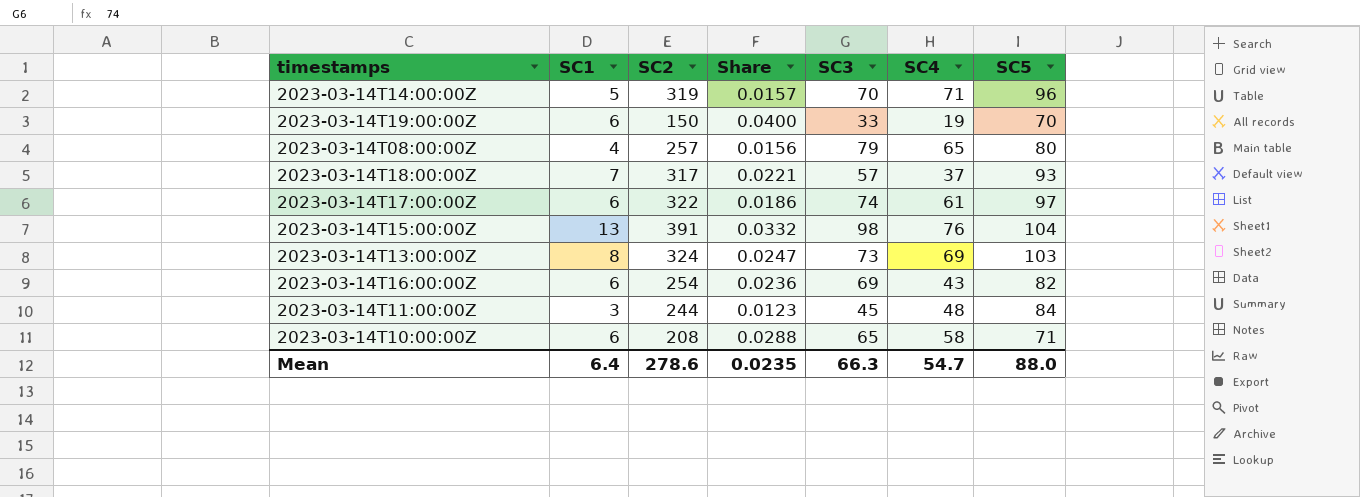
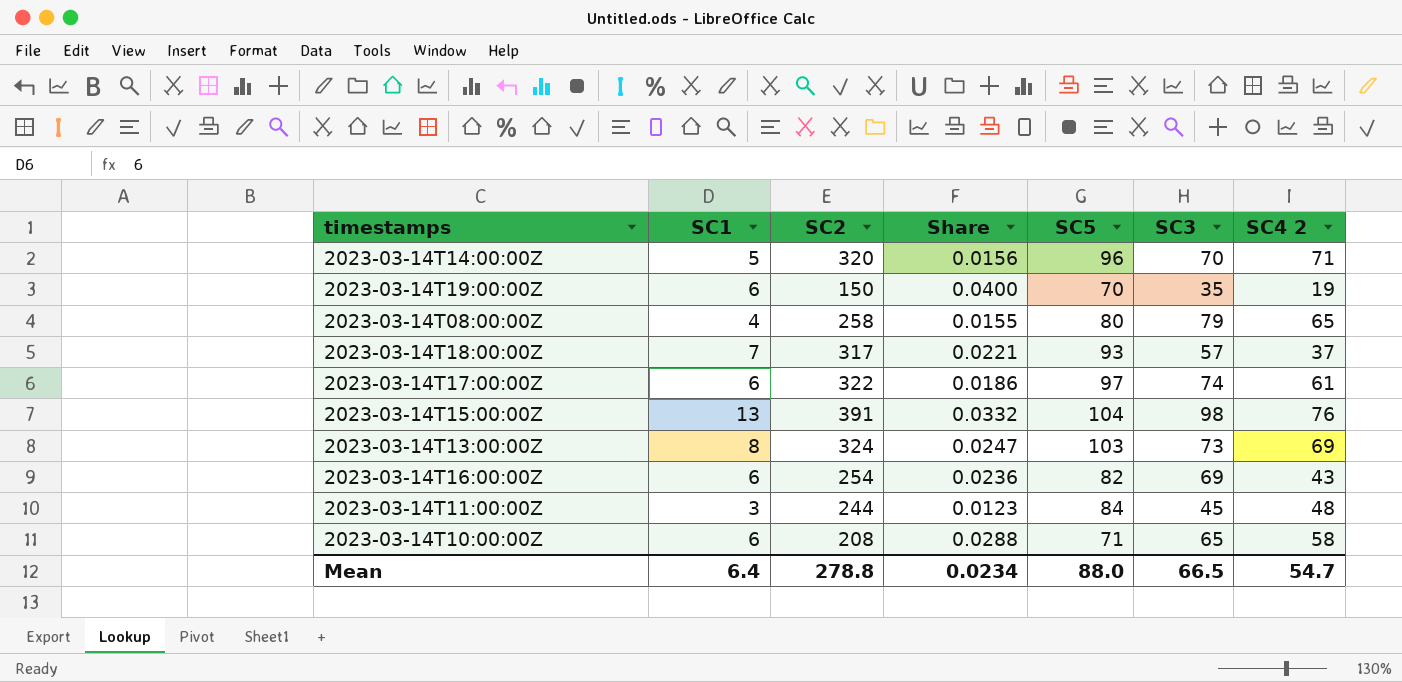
column SC5 | position: 7 -> 5
column name: SC4 -> SC4 2
2023-03-14T14:00:00Z | SC2: 319 -> 320
2023-03-14T14:00:00Z | Share: 0.0157 -> 0.0156
2023-03-14T19:00:00Z | SC3: 33 -> 35
2023-03-14T08:00:00Z | SC2: 257 -> 258
2023-03-14T08:00:00Z | Share: 0.0156 -> 0.0155
Mean | SC2: 278.6 -> 278.8
Mean | Share: 0.0235 -> 0.0234
Mean | SC3: 66.3 -> 66.5

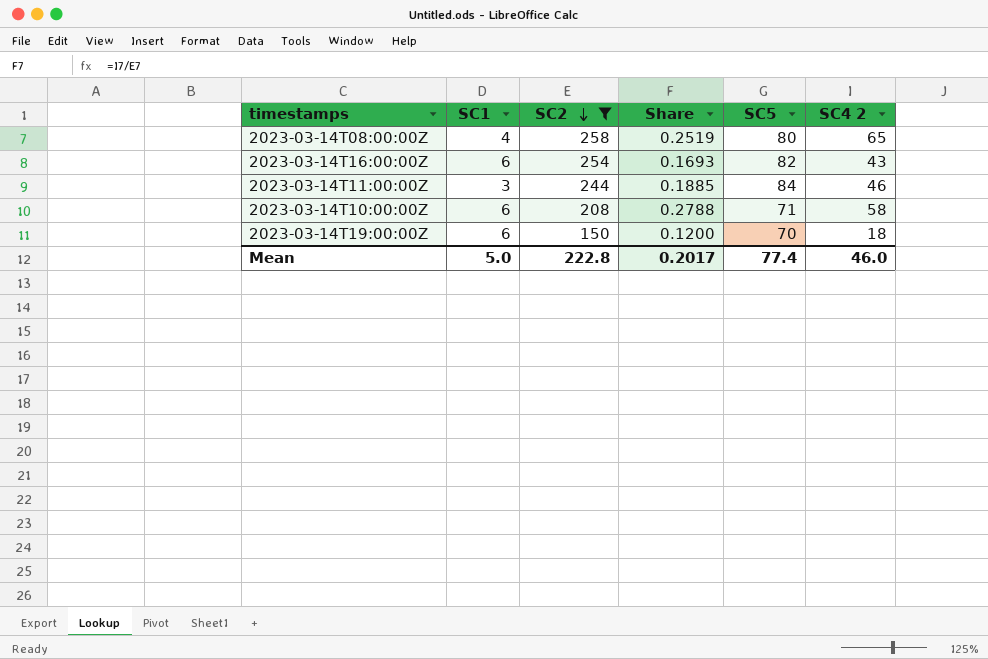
filter: none -> SC2 <= 258
row order: none -> SC2 descending
column SC3 | position: 6 -> none
column Share | formula: [SC1] / [SC2] -> [SC4 2] / [SC2]
2023-03-14T11:00:00Z | SC4 2: 48 -> 46
2023-03-14T19:00:00Z | SC4 2: 19 -> 18
Mean | SC1: 6.4 -> 5.0
Mean | SC2: 278.8 -> 222.8
Mean | Share: 0.0234 -> 0.2017
Mean | SC5: 88.0 -> 77.4
Mean | SC4 2: 54.7 -> 46.0

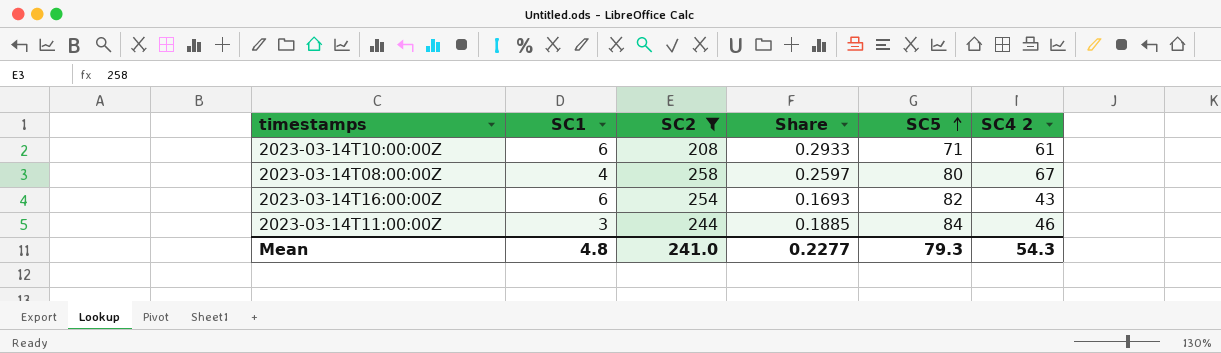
row order: SC2 descending -> SC5 ascending
row 2023-03-14T19:00:00Z: 6 | 150 | 0.1200 | 70 | 18 -> none
2023-03-14T10:00:00Z | Share: 0.2788 -> 0.2933
2023-03-14T10:00:00Z | SC4 2: 58 -> 61
2023-03-14T08:00:00Z | Share: 0.2519 -> 0.2597
2023-03-14T08:00:00Z | SC4 2: 65 -> 67
Mean | SC1: 5.0 -> 4.8
Mean | SC2: 222.8 -> 241.0
Mean | Share: 0.2017 -> 0.2277
Mean | SC5: 77.4 -> 79.3
Mean | SC4 2: 46.0 -> 54.3

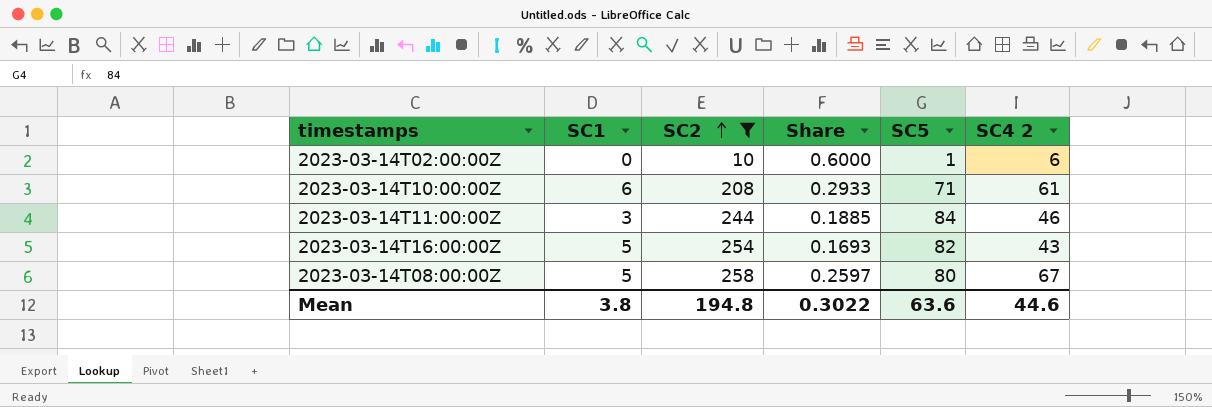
row order: SC5 ascending -> SC2 ascending
row 2023-03-14T02:00:00Z: none -> 0 | 10 | 0.6000 | 1 | 6
2023-03-14T16:00:00Z | SC1: 6 -> 5
2023-03-14T08:00:00Z | SC1: 4 -> 5
Mean | SC1: 4.8 -> 3.8
Mean | SC2: 241.0 -> 194.8
Mean | Share: 0.2277 -> 0.3022
Mean | SC5: 79.3 -> 63.6
Mean | SC4 2: 54.3 -> 44.6

